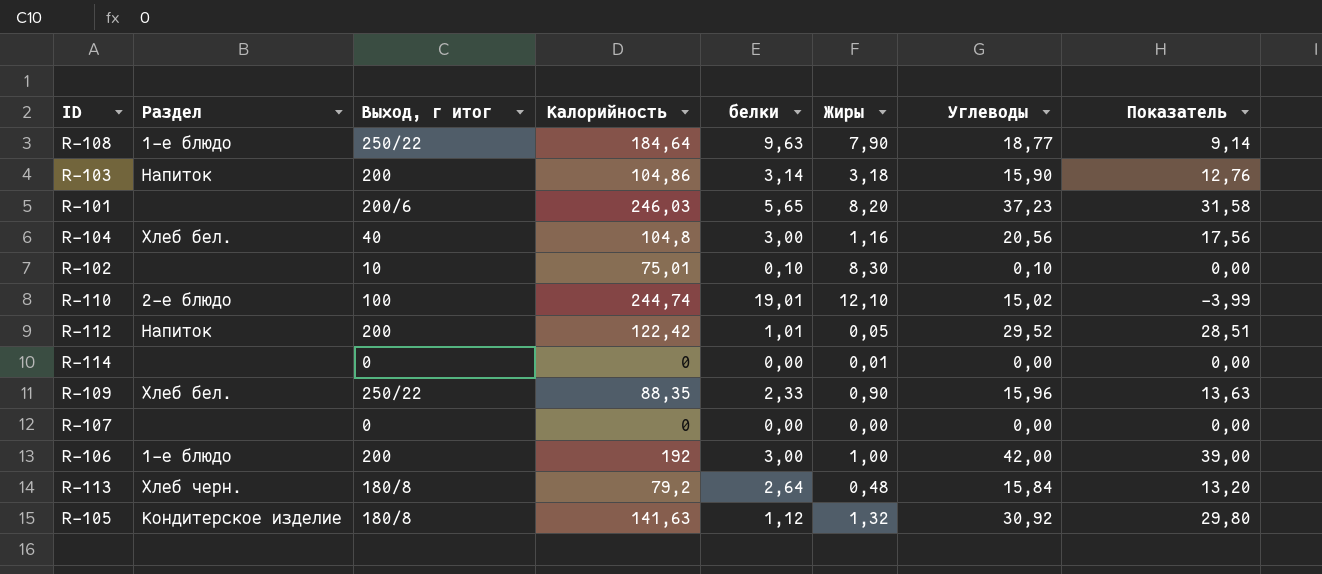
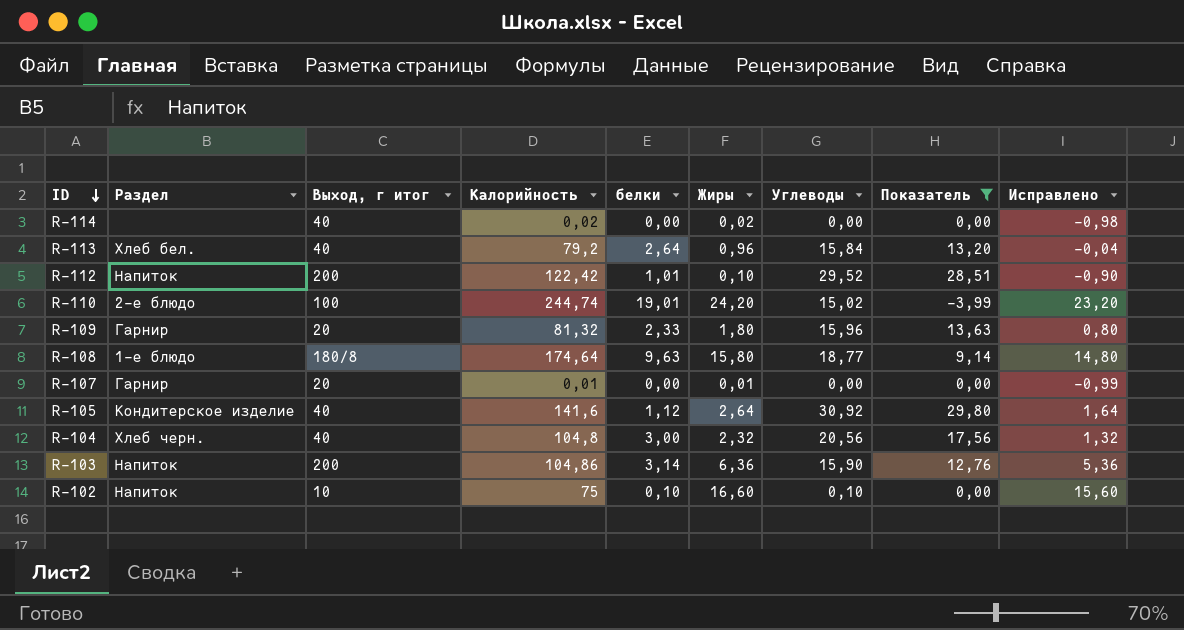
filter: none -> Показатель <= 29,80
row order: none -> ID descending
column Исправлено | formula: none -> [Жиры] - 1
R-114 | Выход, г итог: 0 -> 40
R-114 | Калорийность: 0 -> 0,02
R-114 | Жиры: 0,01 -> 0,02
R-113 | Раздел: Хлеб черн. -> Хлеб бел.
R-113 | Выход, г итог: 180/8 -> 40
R-113 | Жиры: 0,48 -> 0,96
R-112 | Жиры: 0,05 -> 0,10
R-110 | Жиры: 12,10 -> 24,20
R-109 | Раздел: Хлеб бел. -> Гарнир
R-109 | Выход, г итог: 250/22 -> 20
R-109 | Калорийность: 88,35 -> 81,32
R-109 | Жиры: 0,90 -> 1,80
R-108 | Выход, г итог: 250/22 -> 180/8
R-108 | Калорийность: 184,64 -> 174,64
R-108 | Жиры: 7,90 -> 15,80
R-107 | Раздел: none -> Гарнир
R-107 | Выход, г итог: 0 -> 20
R-107 | Калорийность: 0 -> 0,01
R-107 | Жиры: 0,00 -> 0,01
R-105 | Выход, г итог: 180/8 -> 40
R-105 | Калорийность: 141,63 -> 141,6
R-105 | Жиры: 1,32 -> 2,64
R-104 | Раздел: Хлеб бел. -> Хлеб черн.
R-104 | Жиры: 1,16 -> 2,32
R-103 | Жиры: 3,18 -> 6,36
R-102 | Раздел: none -> Напиток
R-102 | Калорийность: 75,01 -> 75
R-102 | Жиры: 8,30 -> 16,60

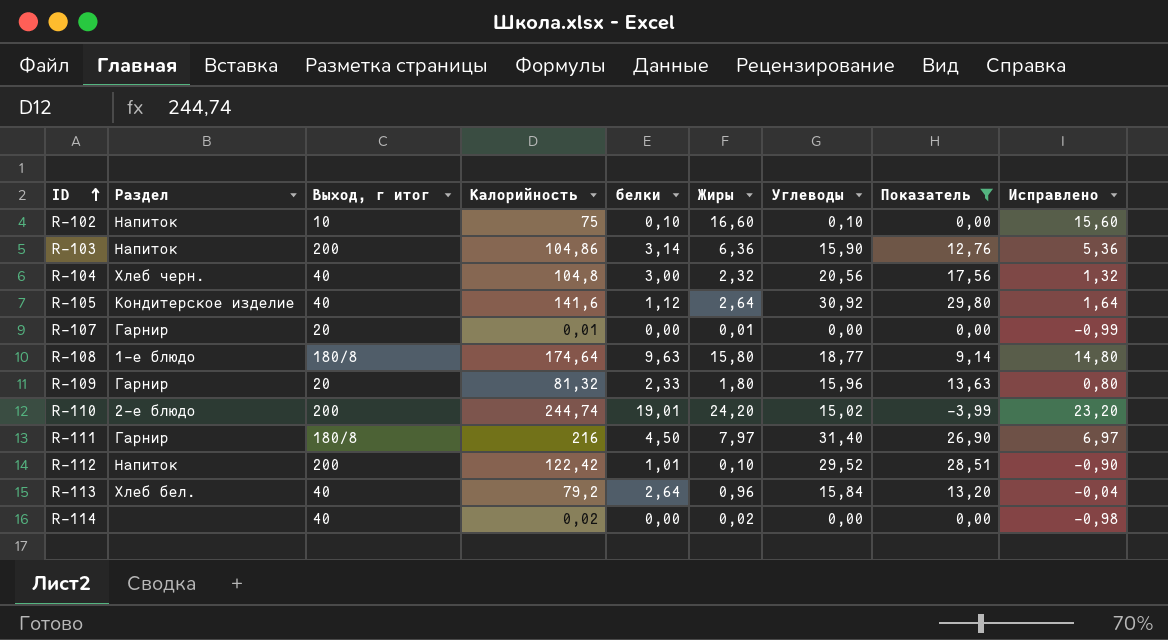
row order: ID descending -> ID ascending
R-110 | Выход, г итог: 100 -> 200
row R-111: none -> Гарнир | 180/8 | 216 | 4,50 | 7,97 | 31,40 | 26,90 | 6,97

